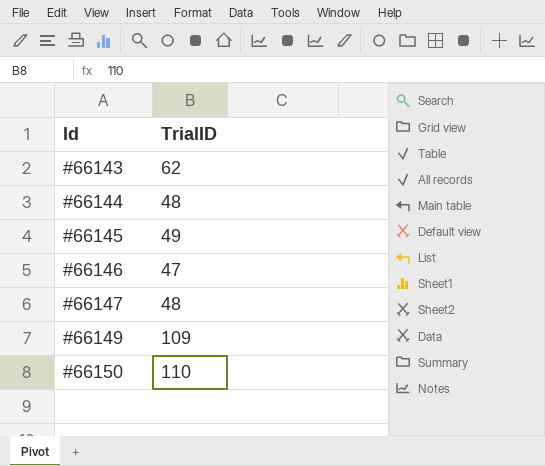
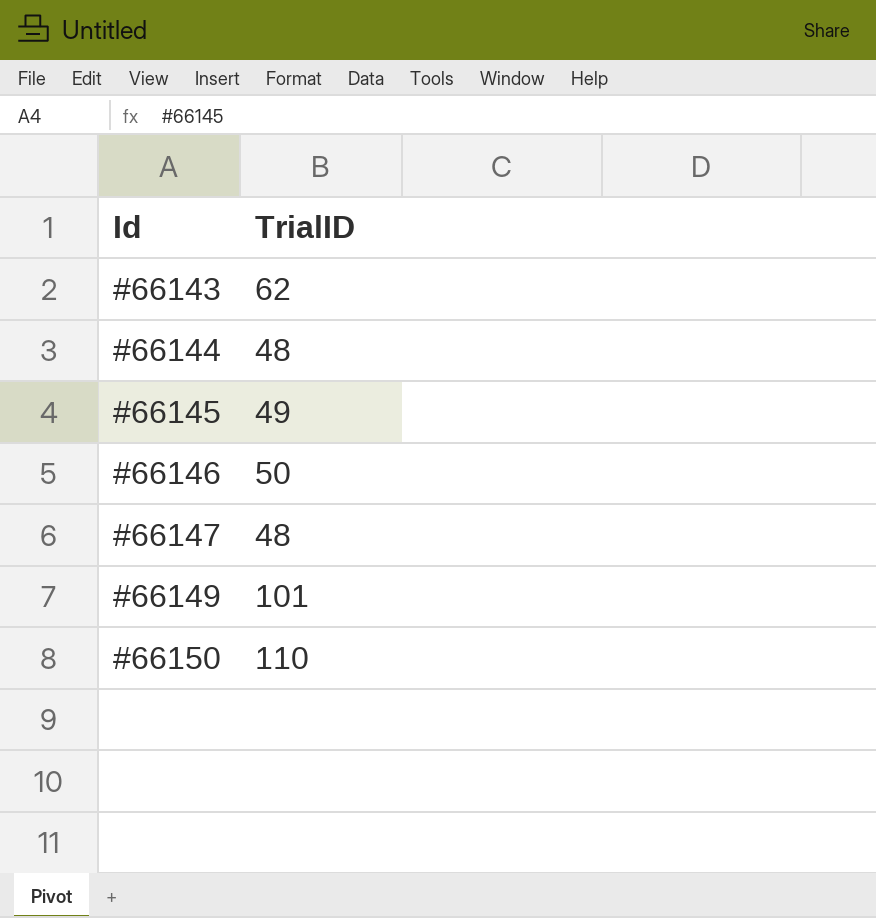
#66146 | TrialID: 47 -> 50
#66149 | TrialID: 109 -> 101

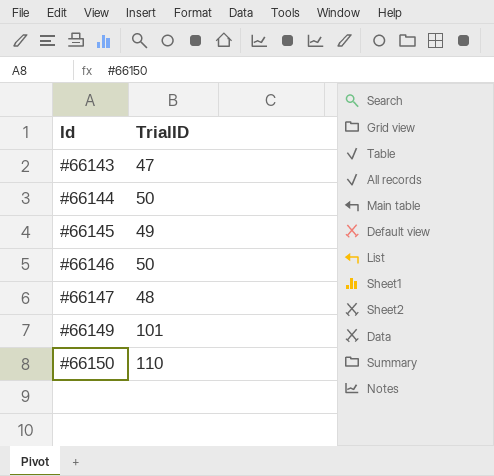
#66143 | TrialID: 62 -> 47
#66144 | TrialID: 48 -> 50

